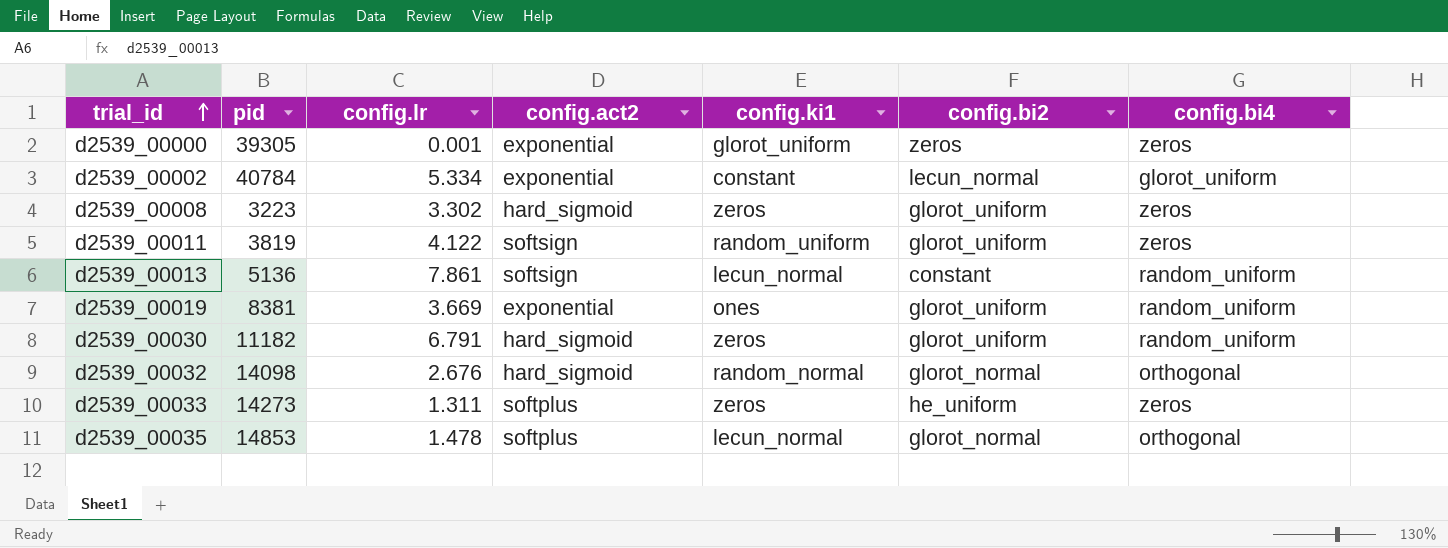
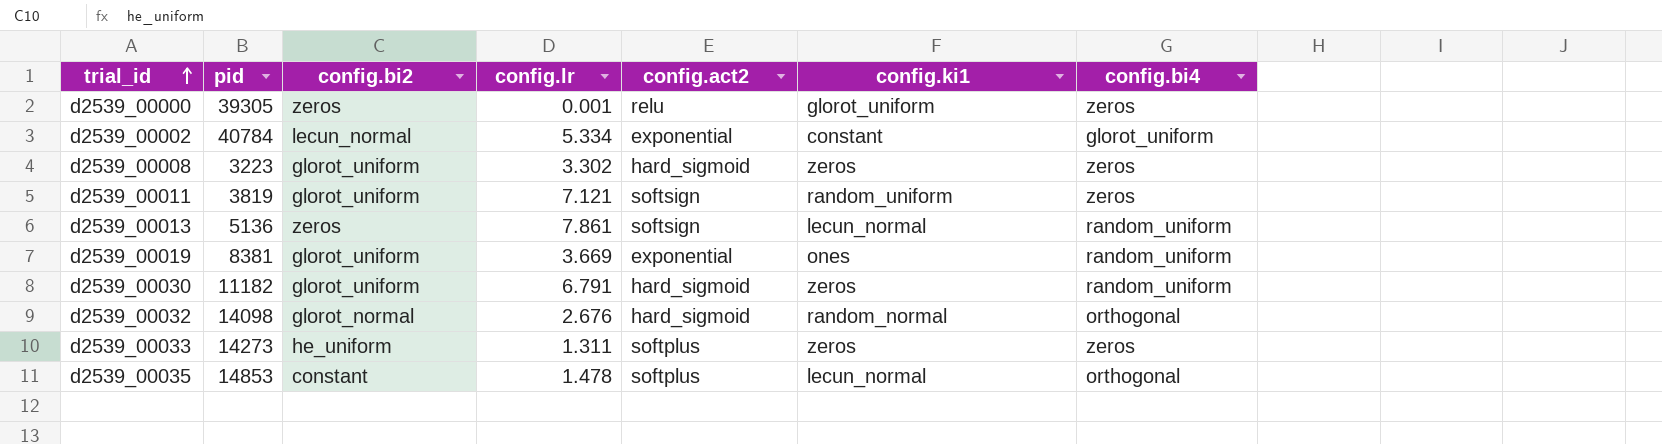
column config.bi2 | position: 6 -> 3
d2539_00000 | config.act2: exponential -> relu
d2539_00011 | config.lr: 4.122 -> 7.121
d2539_00013 | config.bi2: constant -> zeros
d2539_00035 | config.bi2: glorot_normal -> constant

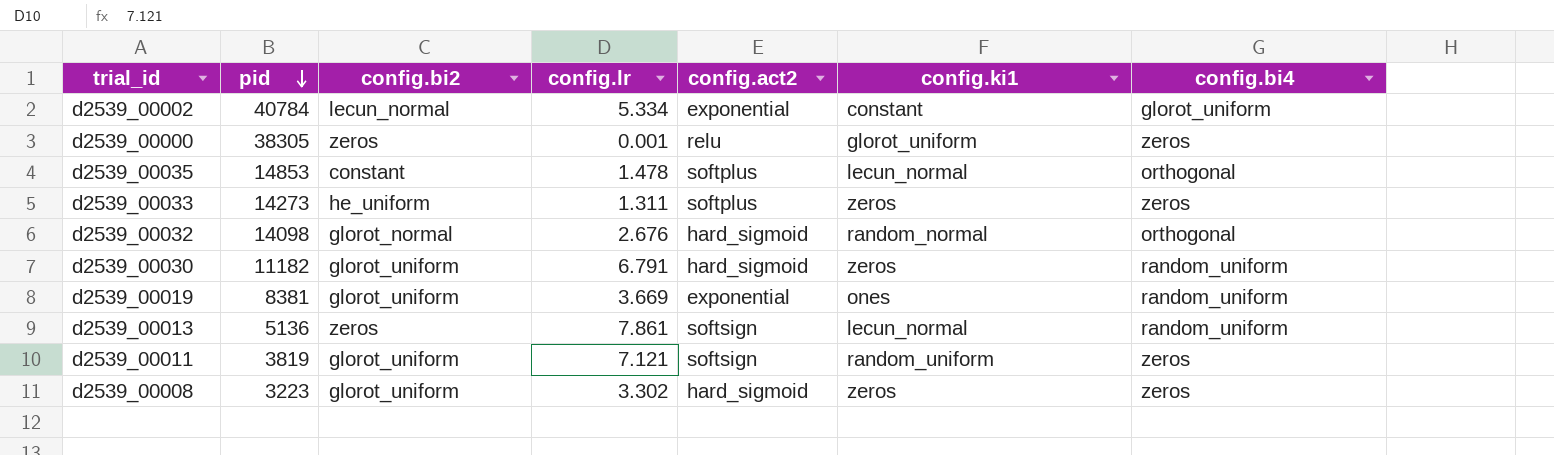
row order: trial_id ascending -> pid descending
d2539_00000 | pid: 39305 -> 38305

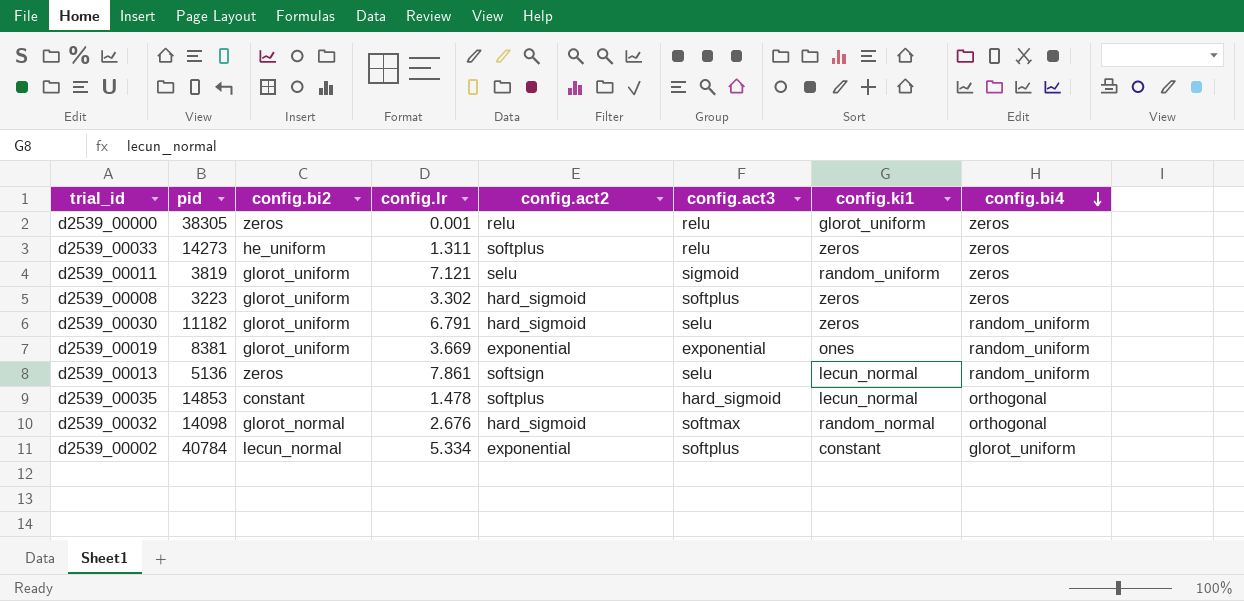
row order: pid descending -> config.bi4 descending
column config.act3 | position: none -> 6
d2539_00011 | config.act2: softsign -> selu

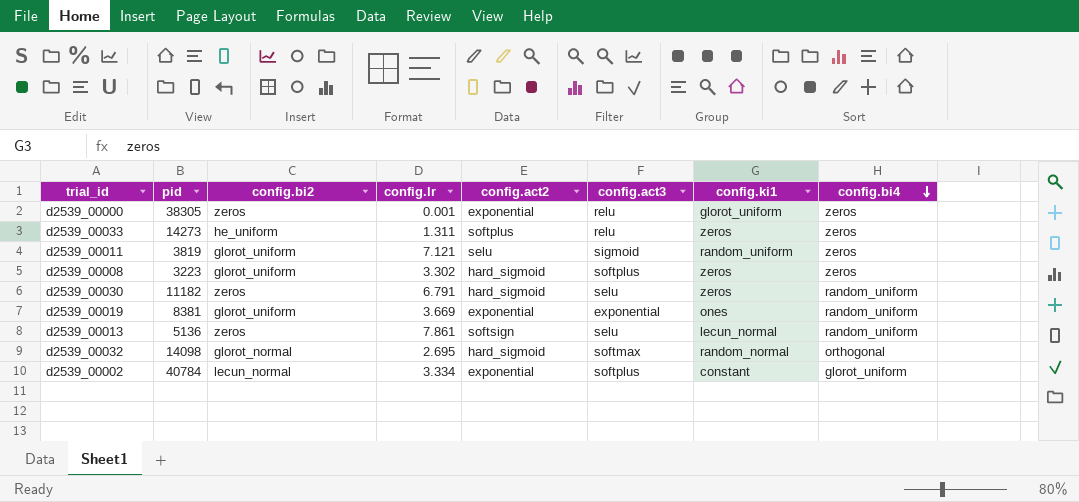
row d2539_00035: 14853 | constant | 1.478 | softplus | hard_sigmoid | lecun_normal | orthogonal -> none
d2539_00000 | config.act2: relu -> exponential
d2539_00030 | config.bi2: glorot_uniform -> zeros
d2539_00032 | config.lr: 2.676 -> 2.695
d2539_00002 | config.lr: 5.334 -> 3.334

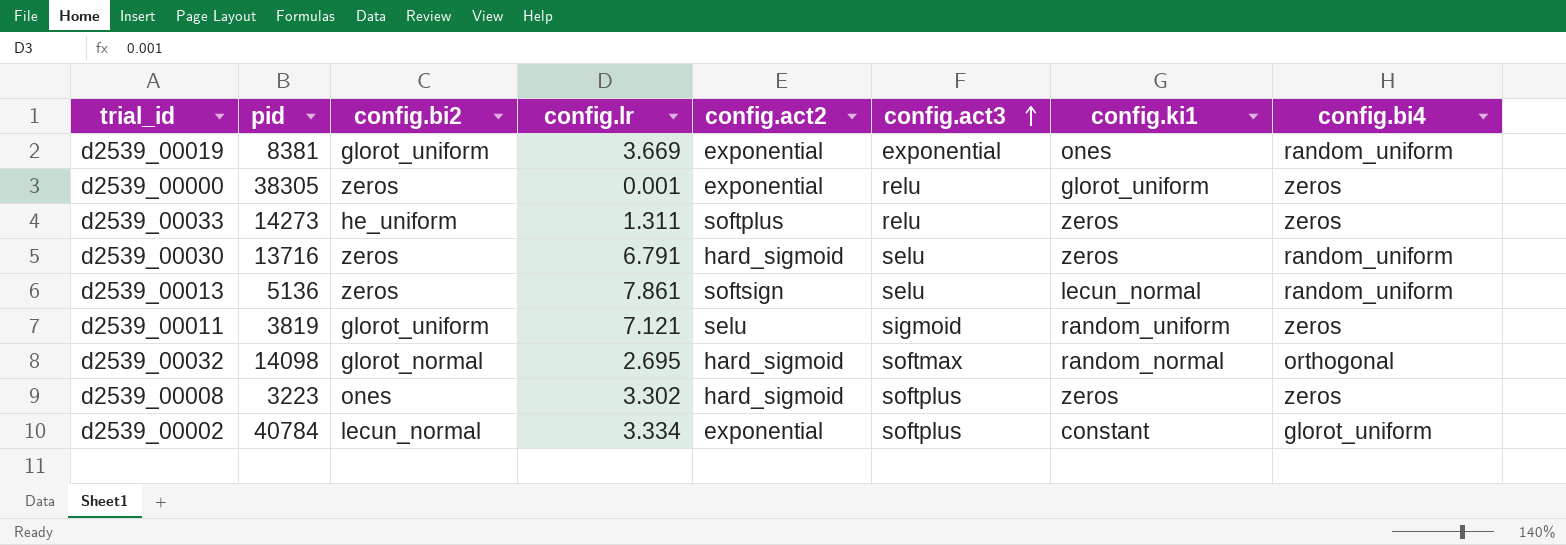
row order: config.bi4 descending -> config.act3 ascending
d2539_00030 | pid: 11182 -> 13716
d2539_00008 | config.bi2: glorot_uniform -> ones

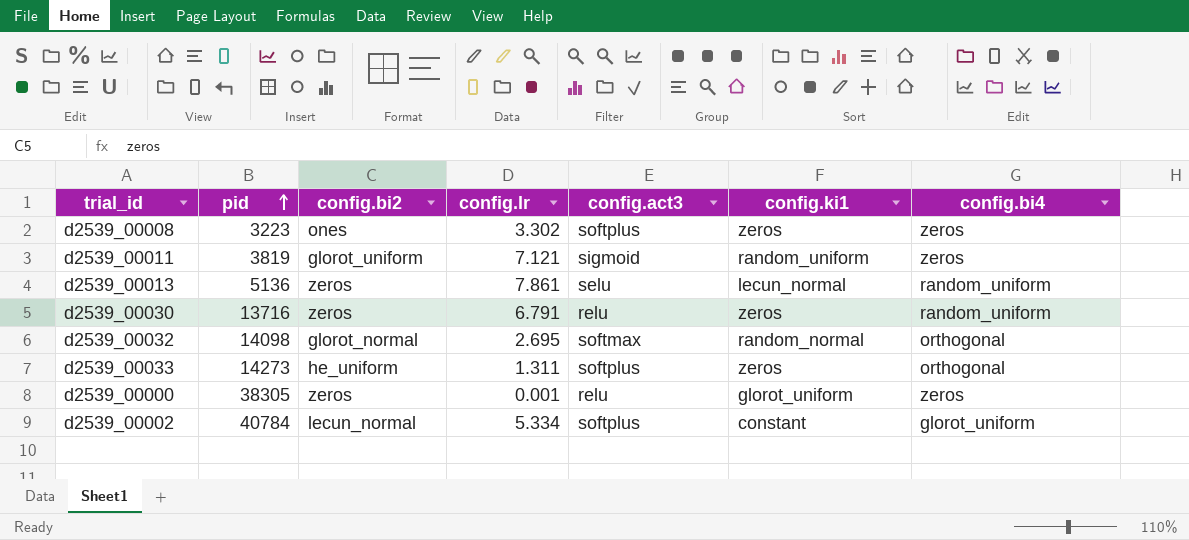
row order: config.act3 ascending -> pid ascending
column config.act2 | position: 5 -> none
row d2539_00019: 8381 | glorot_uniform | 3.669 | exponential | exponential | ones | random_uniform -> none
d2539_00030 | config.act3: selu -> relu
d2539_00033 | config.act3: relu -> softplus
d2539_00033 | config.bi4: zeros -> orthogonal
d2539_00002 | config.lr: 3.334 -> 5.334

